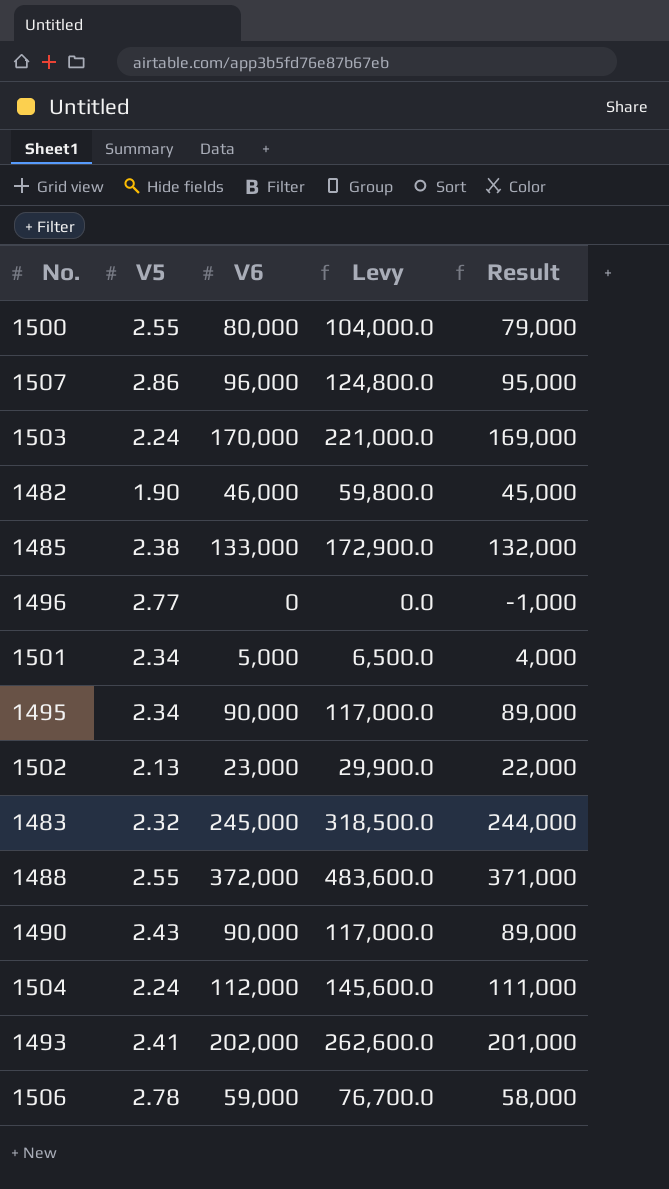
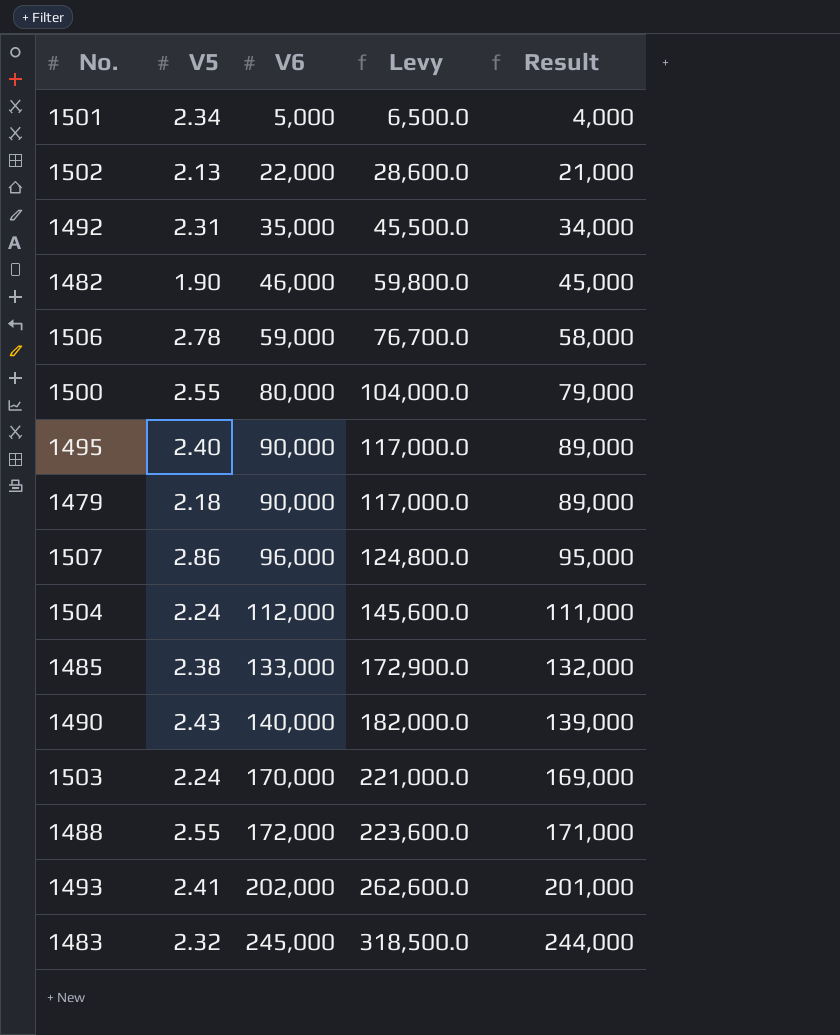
row order: none -> V6 ascending
row 1496: 2.77 | 0 | 0.0 | -1,000 -> none
1502 | V6: 23,000 -> 22,000
1502 | Levy: 29,900.0 -> 28,600.0
1502 | Result: 22,000 -> 21,000
row 1492: none -> 2.31 | 35,000 | 45,500.0 | 34,000
1495 | V5: 2.34 -> 2.40
row 1479: none -> 2.18 | 90,000 | 117,000.0 | 89,000
1490 | V6: 90,000 -> 140,000
1490 | Levy: 117,000.0 -> 182,000.0
1490 | Result: 89,000 -> 139,000
1488 | V6: 372,000 -> 172,000
1488 | Levy: 483,600.0 -> 223,600.0
1488 | Result: 371,000 -> 171,000

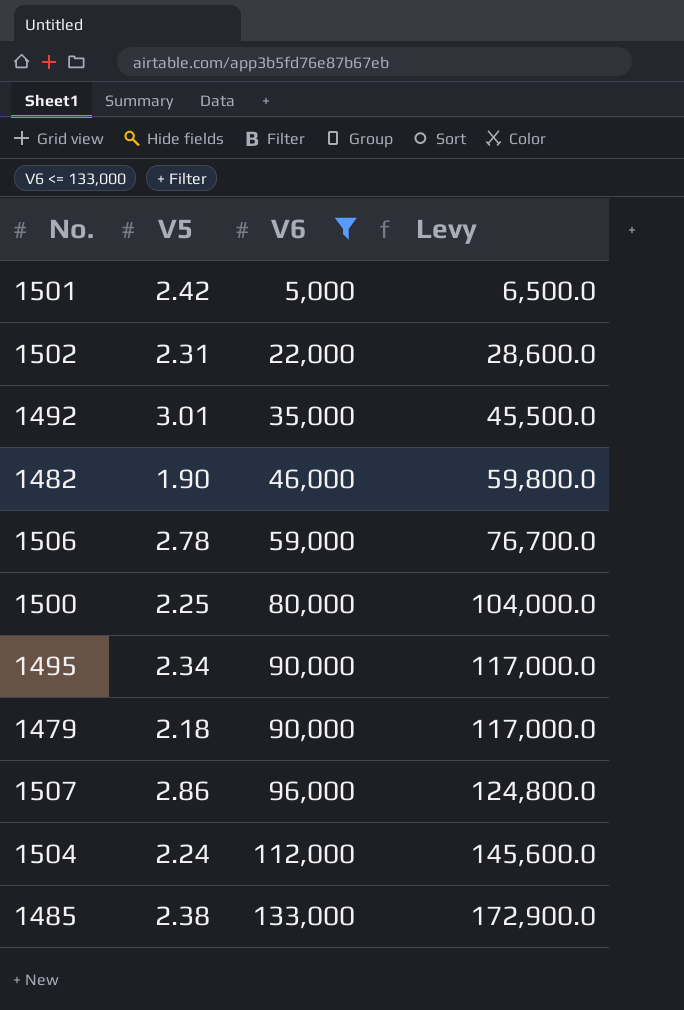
filter: none -> V6 <= 133,000
column Result | formula: [V6] - 1000 -> none
1501 | V5: 2.34 -> 2.42
1502 | V5: 2.13 -> 2.31
1492 | V5: 2.31 -> 3.01
1500 | V5: 2.55 -> 2.25
1495 | V5: 2.40 -> 2.34

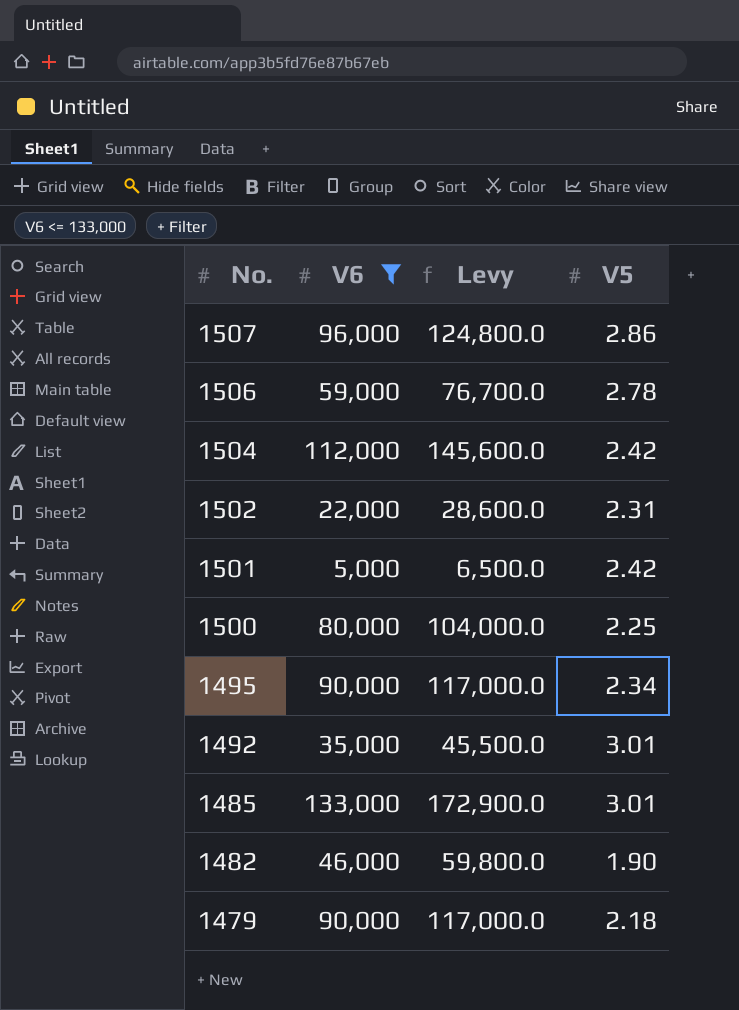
row order: V6 ascending -> No. descending
column V5 | position: 2 -> 4
1504 | V5: 2.24 -> 2.42
1485 | V5: 2.38 -> 3.01

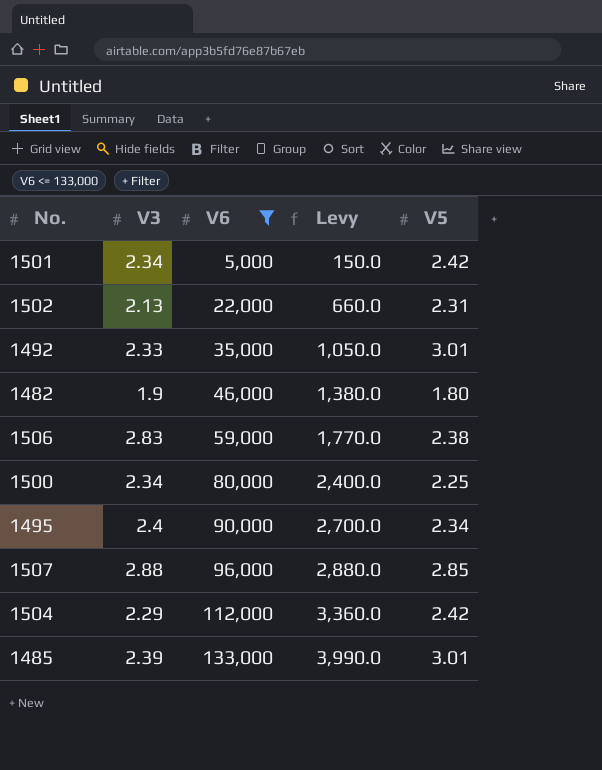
row order: No. descending -> V6 ascending
column V3 | position: none -> 2
column Levy | formula: [V6] * 1.3 -> [V6] * 0.03
row 1479: 90,000 | 117,000.0 | 2.18 -> none
1482 | V5: 1.90 -> 1.80
1506 | V5: 2.78 -> 2.38
1507 | V5: 2.86 -> 2.85

